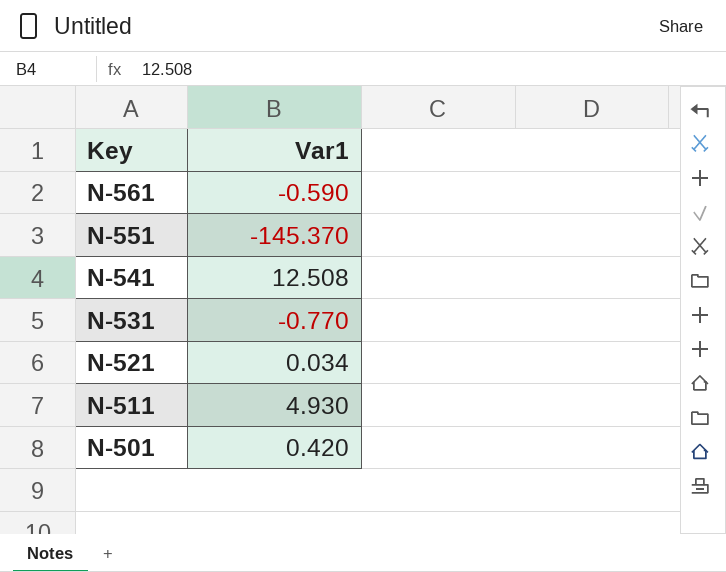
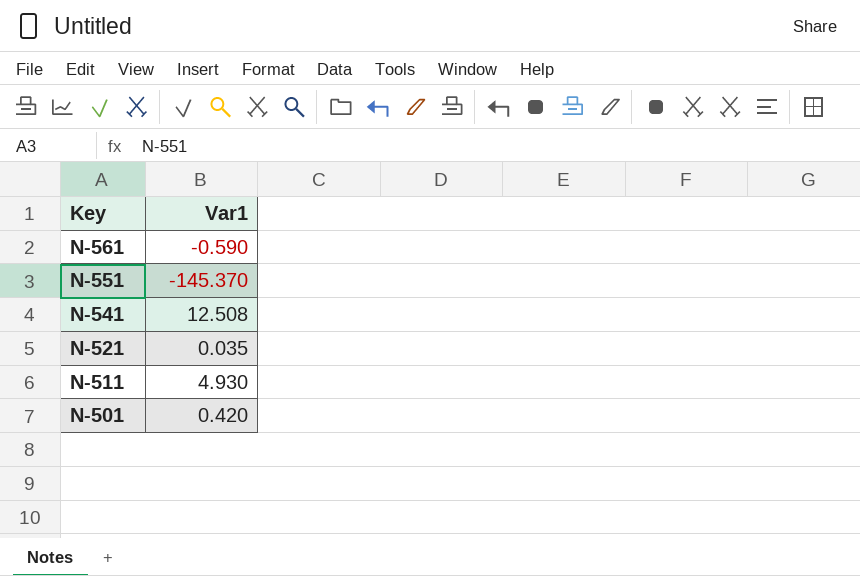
row N-531: -0.770 -> none
N-521 | Var1: 0.034 -> 0.035

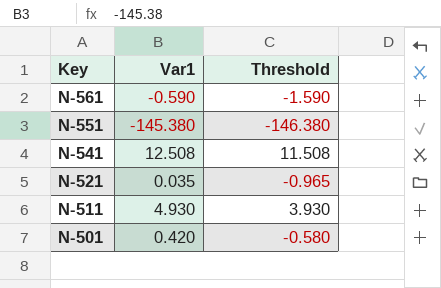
column Threshold | formula: none -> [Var1] - 1
N-551 | Var1: -145.370 -> -145.380

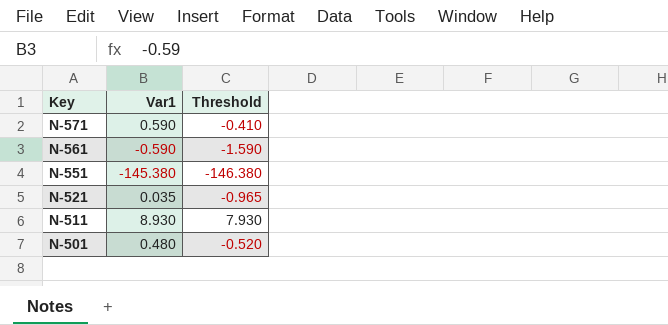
row N-541: 12.508 | 11.508 -> none
row N-571: none -> 0.590 | -0.410
N-511 | Var1: 4.930 -> 8.930
N-511 | Threshold: 3.930 -> 7.930
N-501 | Var1: 0.420 -> 0.480
N-501 | Threshold: -0.580 -> -0.520

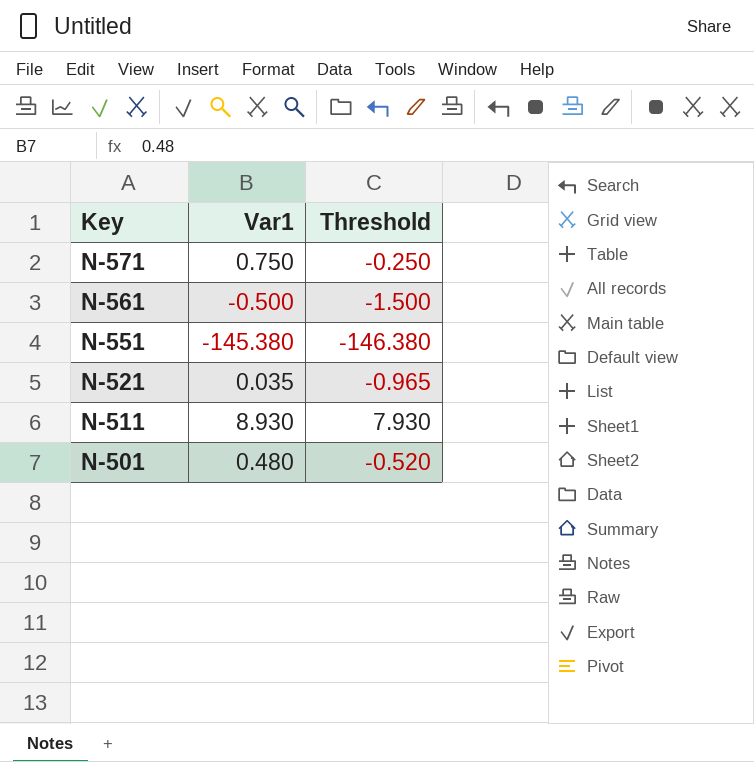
N-571 | Var1: 0.590 -> 0.750
N-571 | Threshold: -0.410 -> -0.250
N-561 | Var1: -0.590 -> -0.500
N-561 | Threshold: -1.590 -> -1.500

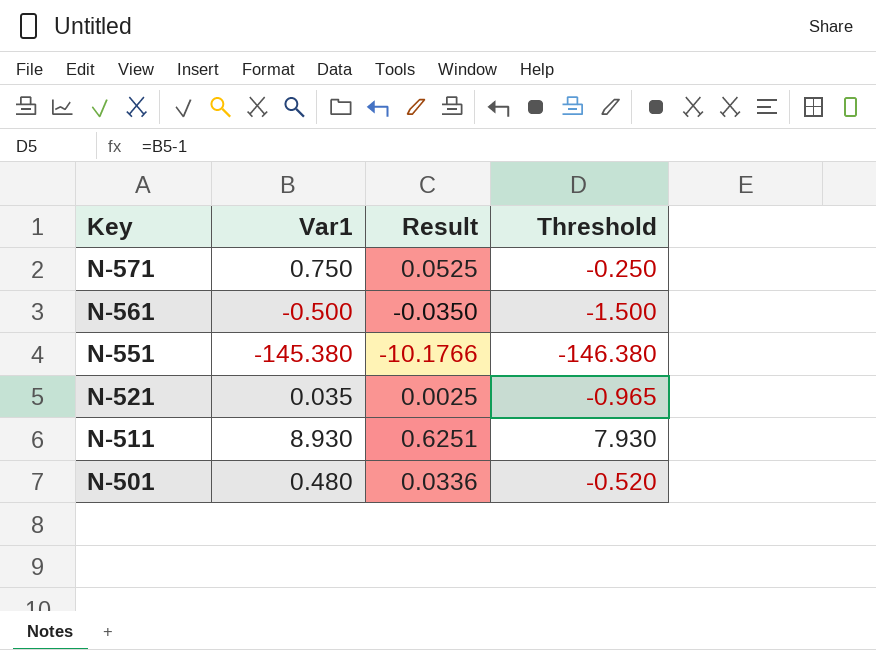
column Result | formula: none -> [Var1] * 0.07

